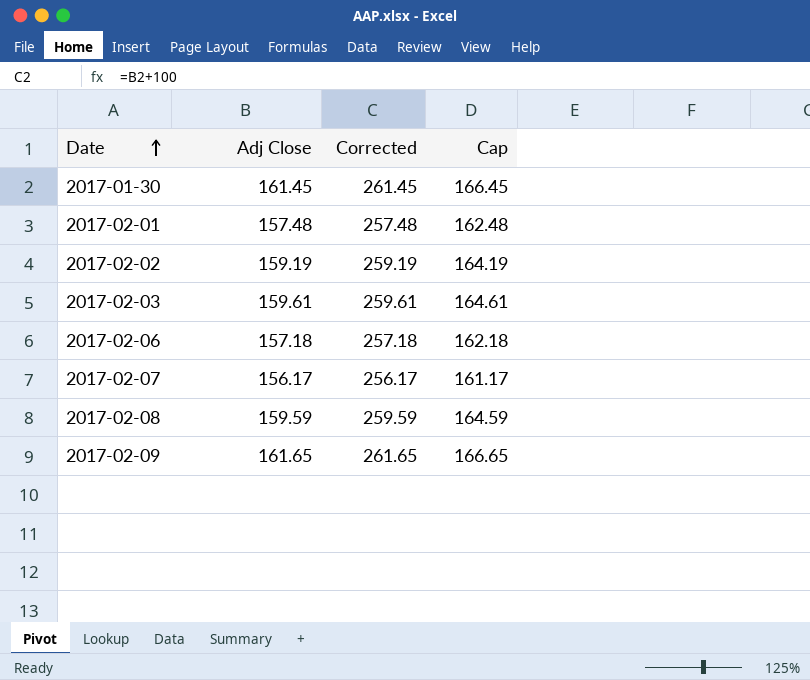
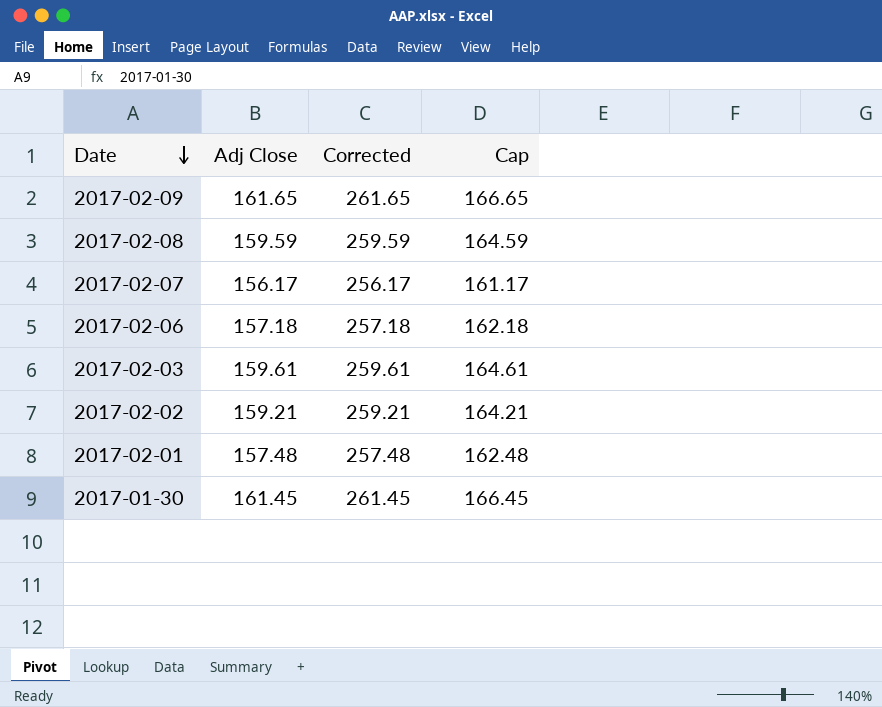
row order: Date ascending -> Date descending
2017-02-02 | Adj Close: 159.19 -> 159.21
2017-02-02 | Corrected: 259.19 -> 259.21
2017-02-02 | Cap: 164.19 -> 164.21

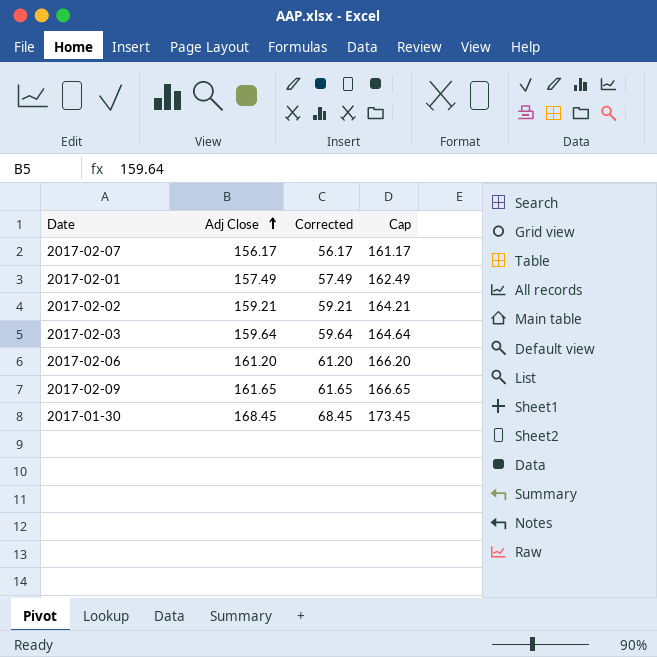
row order: Date descending -> Adj Close ascending
column Corrected | formula: [Adj Close] + 100 -> [Adj Close] - 100
row 2017-02-08: 159.59 | 259.59 | 164.59 -> none
2017-02-01 | Adj Close: 157.48 -> 157.49
2017-02-01 | Cap: 162.48 -> 162.49
2017-02-03 | Adj Close: 159.61 -> 159.64
2017-02-03 | Cap: 164.61 -> 164.64
2017-02-06 | Adj Close: 157.18 -> 161.20
2017-02-06 | Cap: 162.18 -> 166.20
2017-01-30 | Adj Close: 161.45 -> 168.45
2017-01-30 | Cap: 166.45 -> 173.45

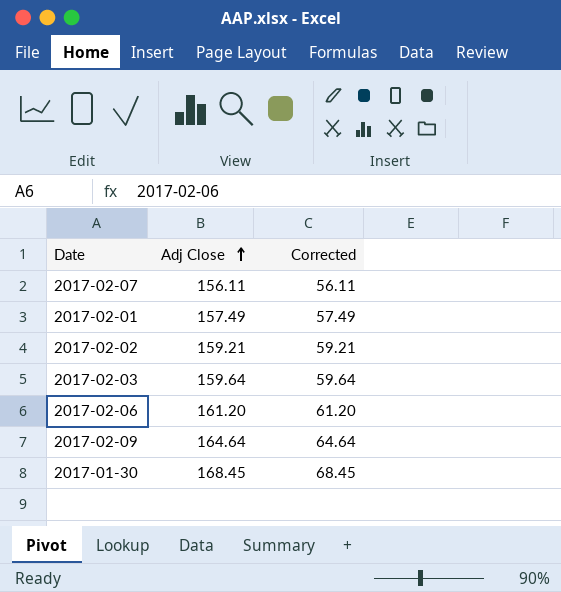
column Cap | formula: [Adj Close] + 5 -> none
2017-02-07 | Adj Close: 156.17 -> 156.11
2017-02-07 | Corrected: 56.17 -> 56.11
2017-02-09 | Adj Close: 161.65 -> 164.64
2017-02-09 | Corrected: 61.65 -> 64.64

